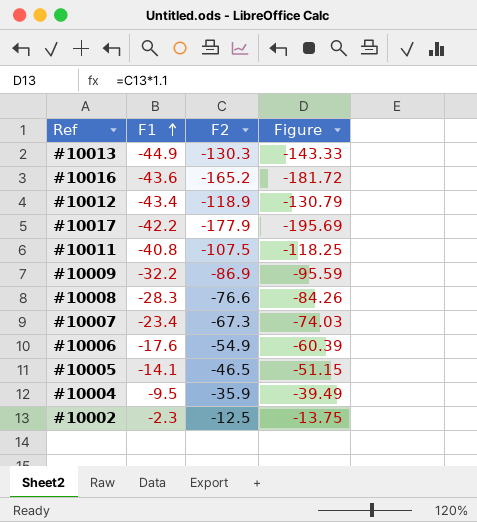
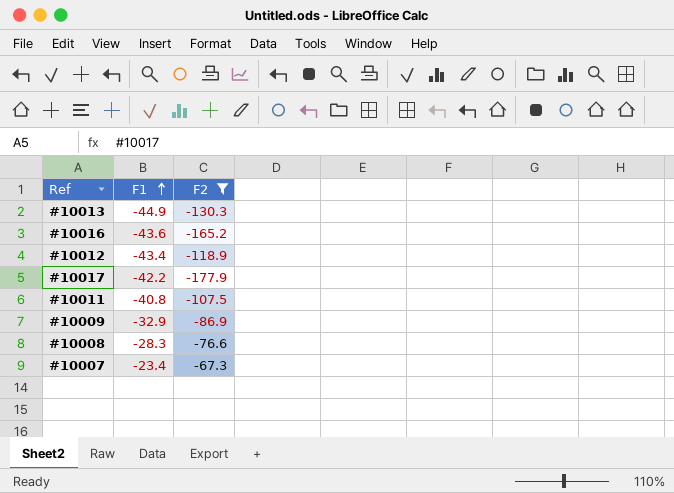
filter: none -> F2 <= -67.3
column Figure | formula: [F2] * 1.1 -> none
#10009 | F1: -32.2 -> -32.9

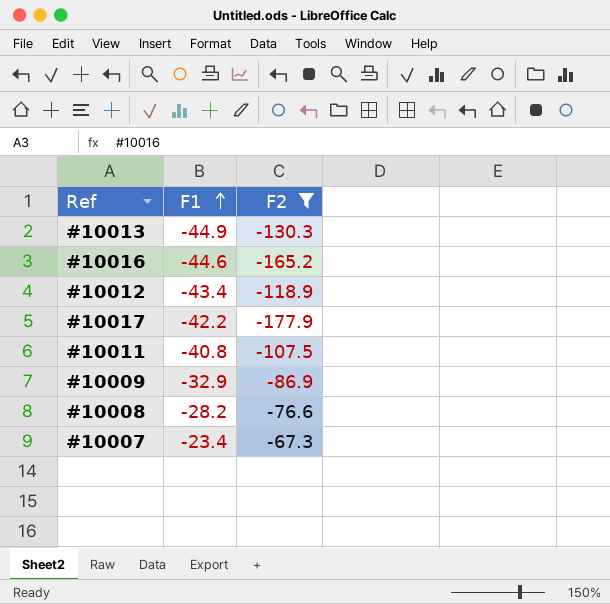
#10016 | F1: -43.6 -> -44.6
#10008 | F1: -28.3 -> -28.2

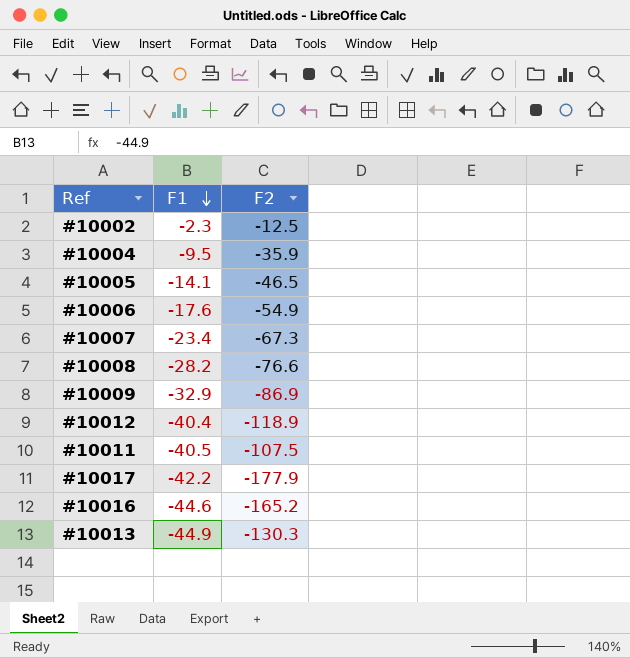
filter: F2 <= -67.3 -> none
row order: F1 ascending -> F1 descending
#10012 | F1: -43.4 -> -40.4
#10011 | F1: -40.8 -> -40.5

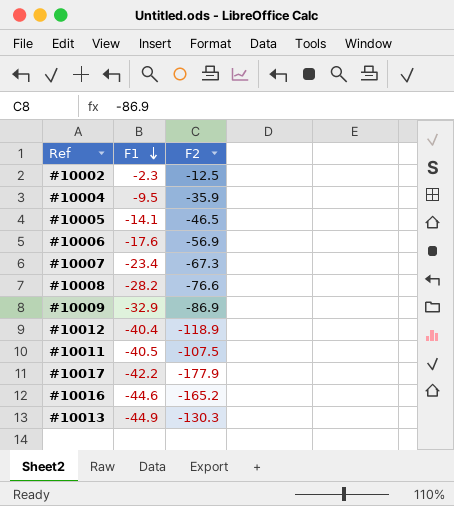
#10006 | F2: -54.9 -> -56.9

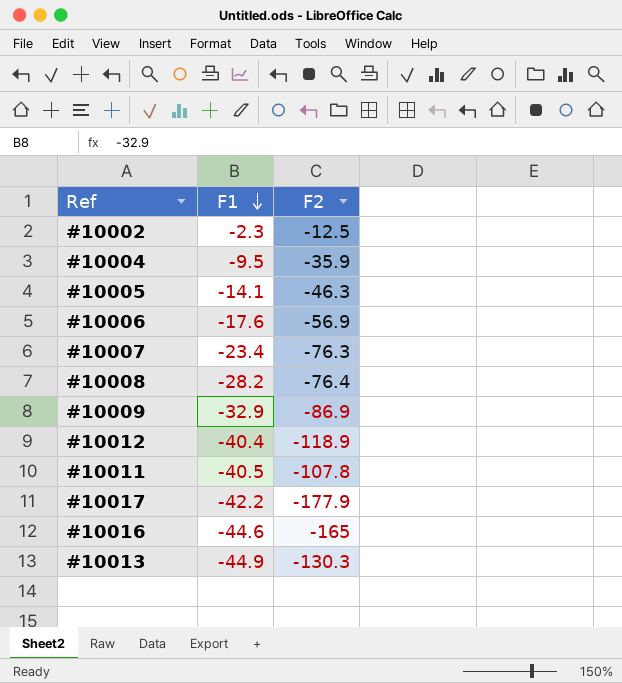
#10005 | F2: -46.5 -> -46.3
#10007 | F2: -67.3 -> -76.3
#10008 | F2: -76.6 -> -76.4
#10011 | F2: -107.5 -> -107.8
#10016 | F2: -165.2 -> -165

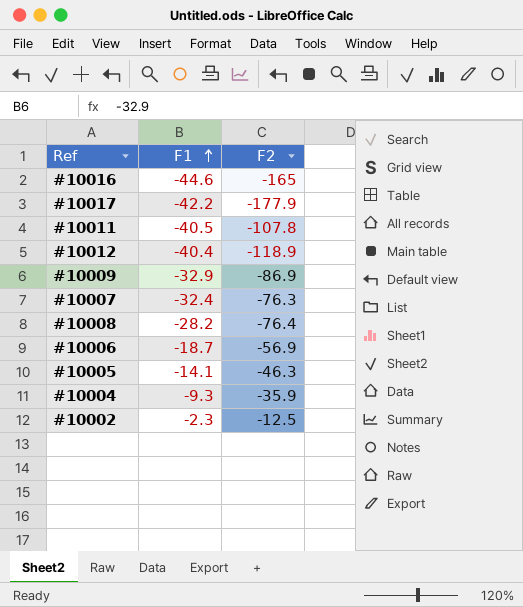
row order: F1 descending -> F1 ascending
row #10013: -44.9 | -130.3 -> none
#10007 | F1: -23.4 -> -32.4
#10006 | F1: -17.6 -> -18.7
#10004 | F1: -9.5 -> -9.3

